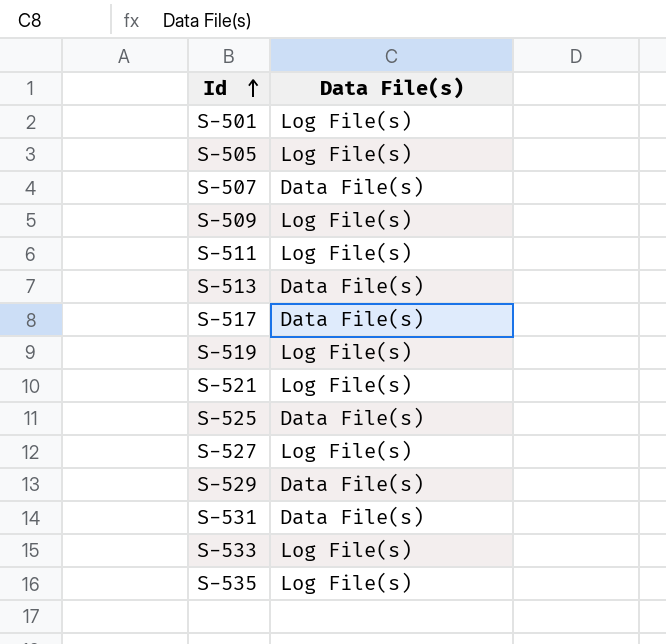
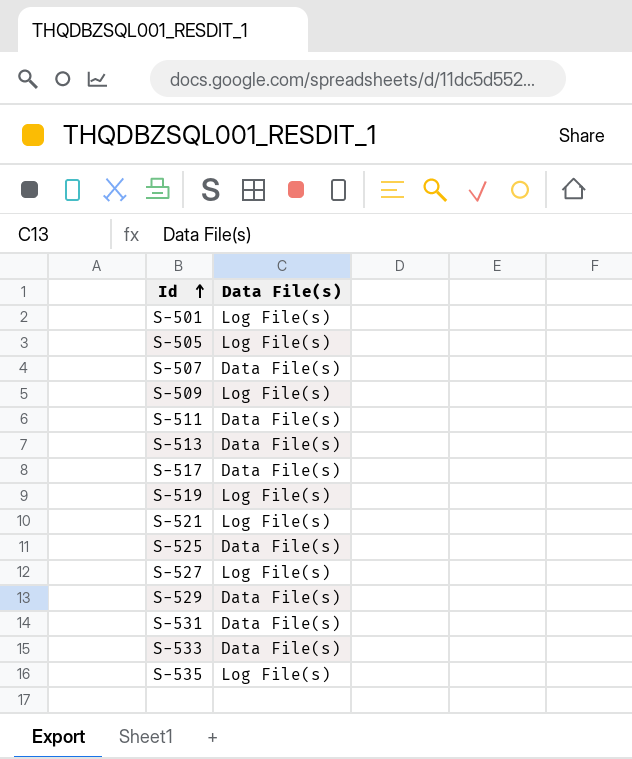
S-511 | Data File(s): Log File(s) -> Data File(s)
S-533 | Data File(s): Log File(s) -> Data File(s)

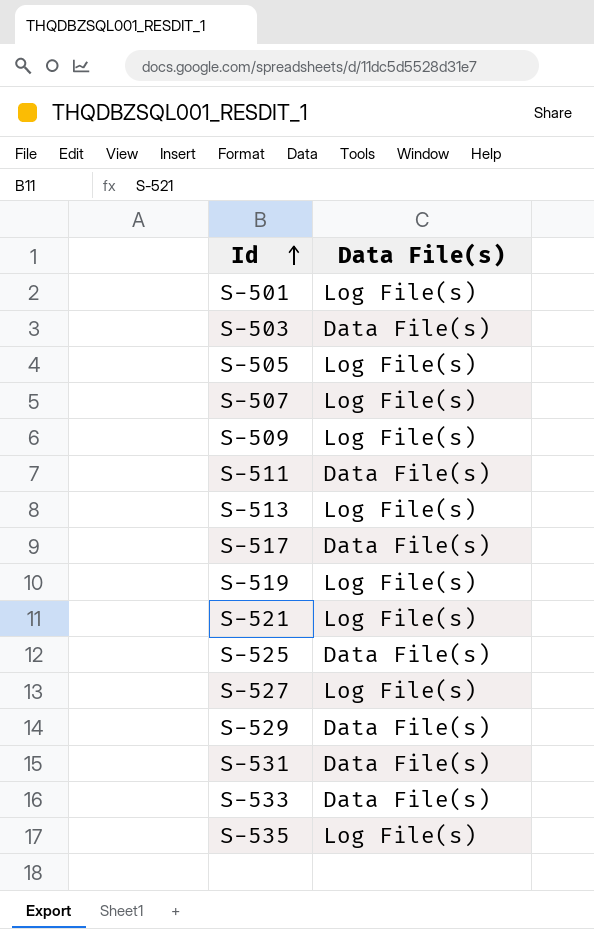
row S-503: none -> Data File(s)
S-507 | Data File(s): Data File(s) -> Log File(s)
S-513 | Data File(s): Data File(s) -> Log File(s)

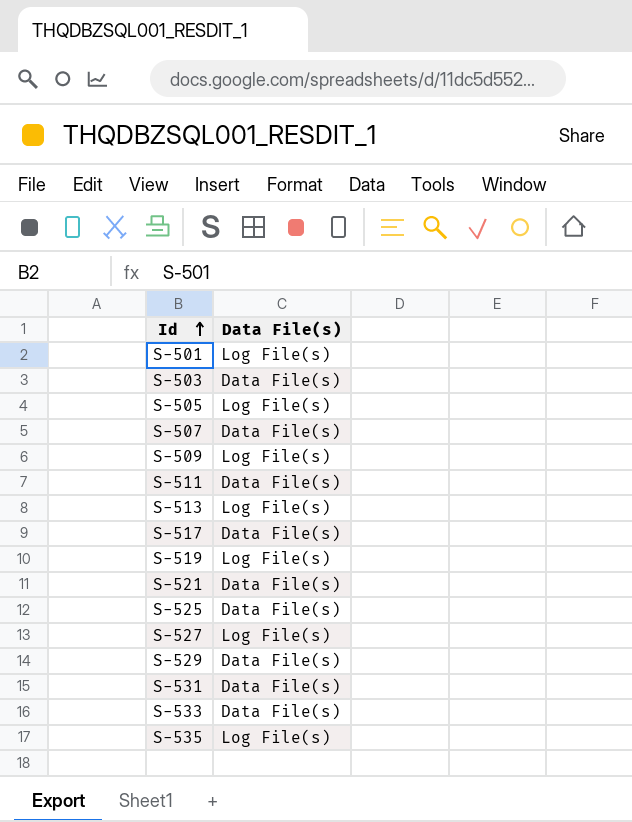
S-507 | Data File(s): Log File(s) -> Data File(s)
S-521 | Data File(s): Log File(s) -> Data File(s)

